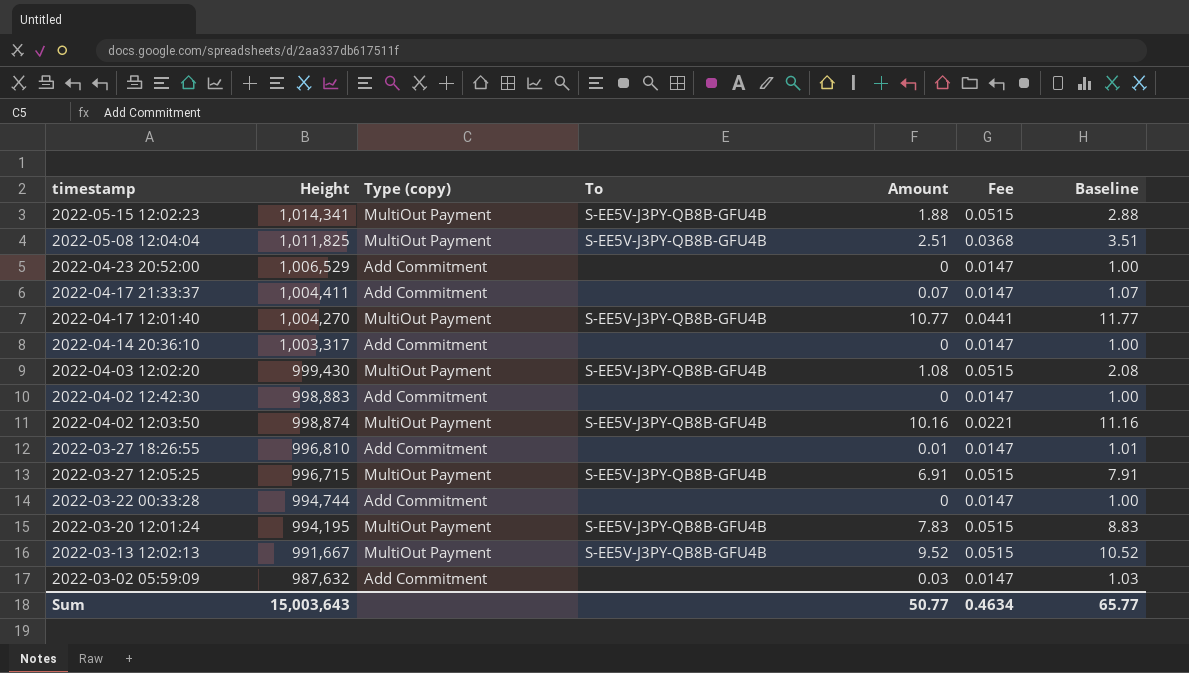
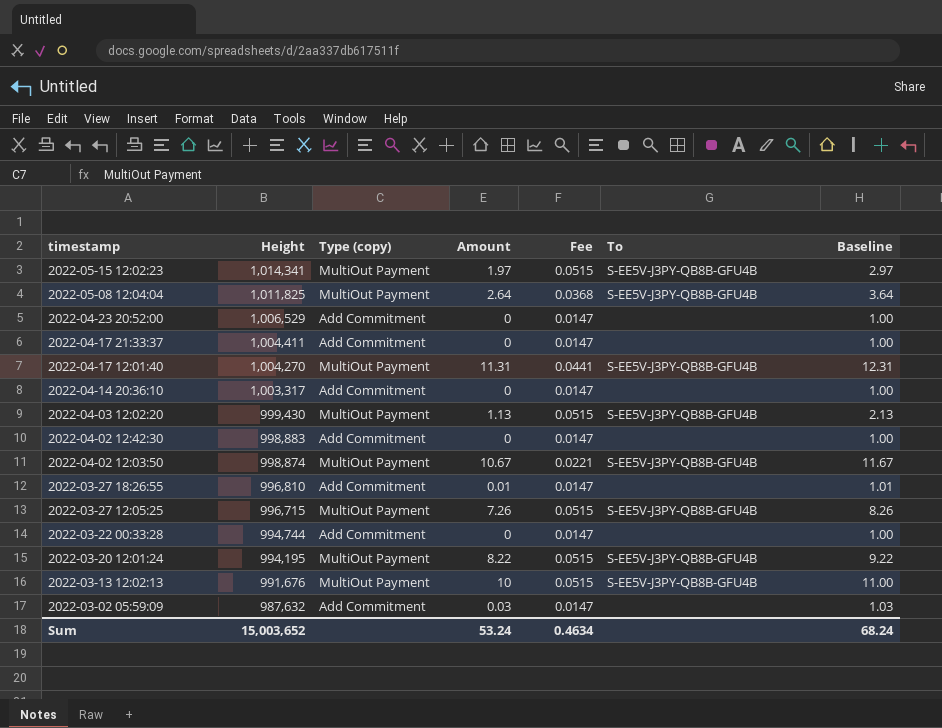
column To | position: 4 -> 6
2022-05-15 12:02:23 | Amount: 1.88 -> 1.97
2022-05-15 12:02:23 | Baseline: 2.88 -> 2.97
2022-05-08 12:04:04 | Amount: 2.51 -> 2.64
2022-05-08 12:04:04 | Baseline: 3.51 -> 3.64
2022-04-17 21:33:37 | Amount: 0.07 -> 0
2022-04-17 21:33:37 | Baseline: 1.07 -> 1.00
2022-04-17 12:01:40 | Amount: 10.77 -> 11.31
2022-04-17 12:01:40 | Baseline: 11.77 -> 12.31
2022-04-03 12:02:20 | Amount: 1.08 -> 1.13
2022-04-03 12:02:20 | Baseline: 2.08 -> 2.13
2022-04-02 12:03:50 | Amount: 10.16 -> 10.67
2022-04-02 12:03:50 | Baseline: 11.16 -> 11.67
2022-03-27 12:05:25 | Amount: 6.91 -> 7.26
2022-03-27 12:05:25 | Baseline: 7.91 -> 8.26
2022-03-20 12:01:24 | Amount: 7.83 -> 8.22
2022-03-20 12:01:24 | Baseline: 8.83 -> 9.22
2022-03-13 12:02:13 | Height: 991,667 -> 991,676
2022-03-13 12:02:13 | Amount: 9.52 -> 10
2022-03-13 12:02:13 | Baseline: 10.52 -> 11.00
Sum | Height: 15,003,643 -> 15,003,652
Sum | Amount: 50.77 -> 53.24
Sum | Baseline: 65.77 -> 68.24

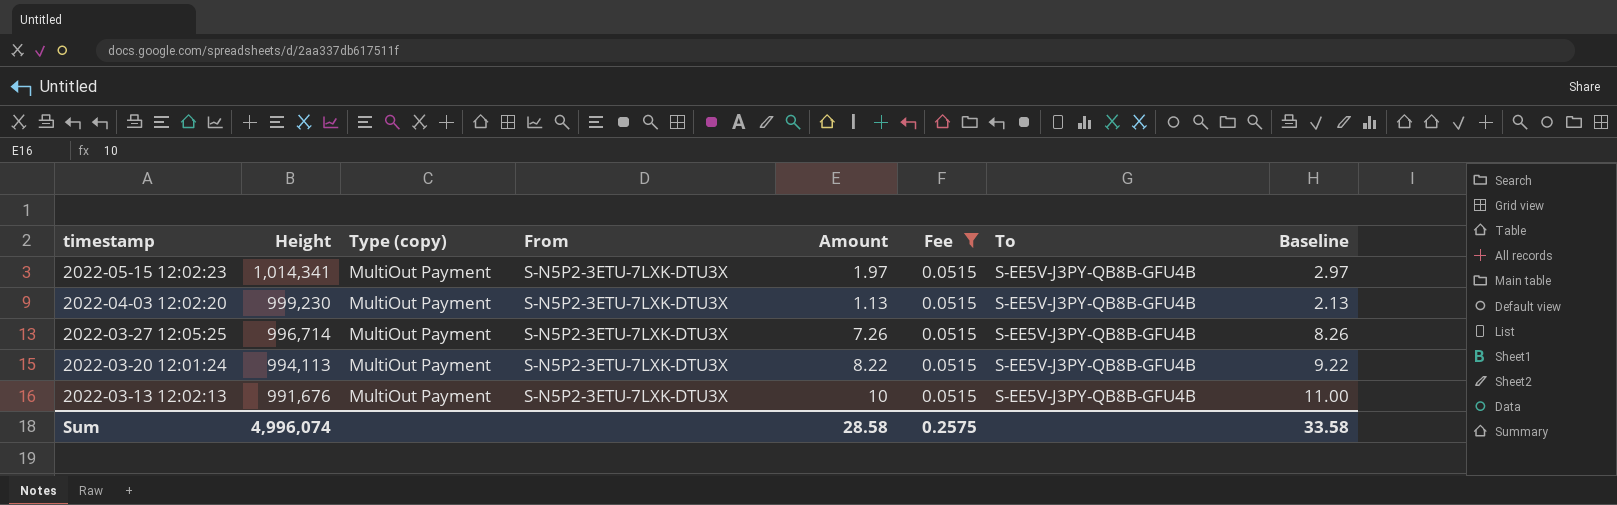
filter: none -> Fee = 0.0515
column From | position: none -> 4
2022-04-03 12:02:20 | Height: 999,430 -> 999,230
2022-03-27 12:05:25 | Height: 996,715 -> 996,714
2022-03-20 12:01:24 | Height: 994,195 -> 994,113
Sum | Height: 15,003,652 -> 4,996,074
Sum | Amount: 53.24 -> 28.58
Sum | Fee: 0.4634 -> 0.2575
Sum | Baseline: 68.24 -> 33.58

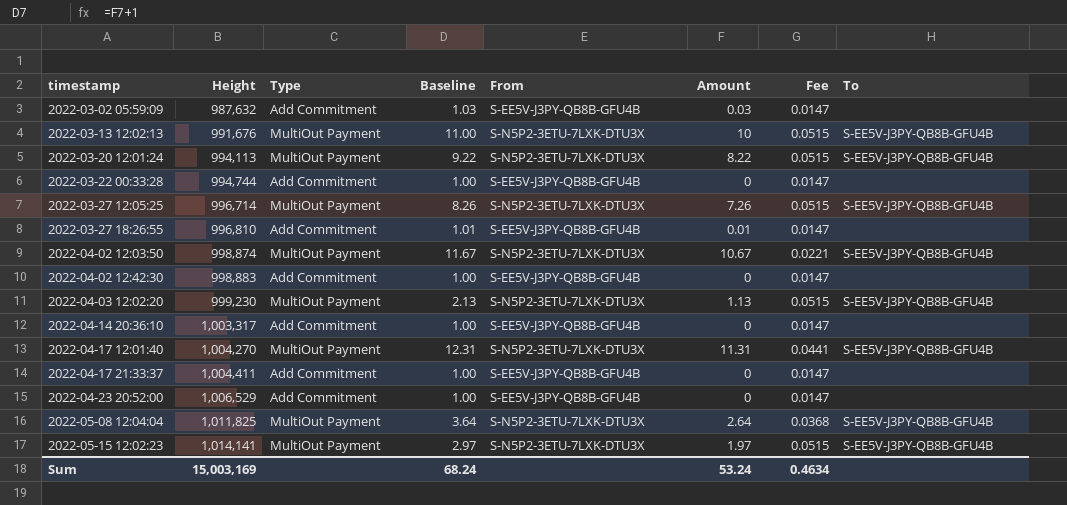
filter: Fee = 0.0515 -> none
row order: timestamp descending -> timestamp ascending
column name: Type (copy) -> Type
column Baseline | position: 8 -> 4
2022-05-15 12:02:23 | Height: 1,014,341 -> 1,014,141
Sum | Height: 4,996,074 -> 15,003,169
Sum | Baseline: 33.58 -> 68.24
Sum | Amount: 28.58 -> 53.24
Sum | Fee: 0.2575 -> 0.4634

